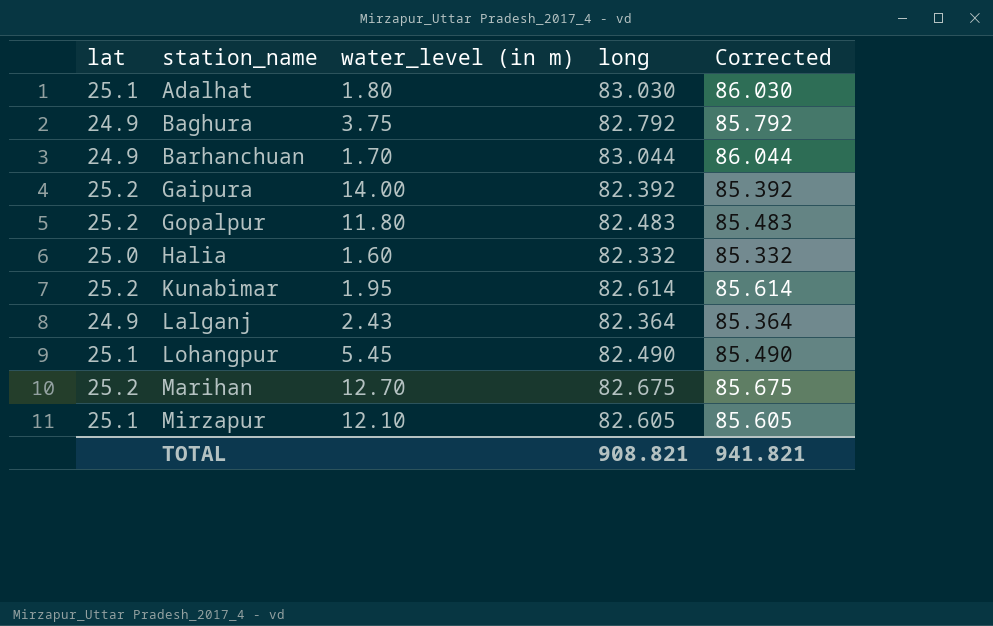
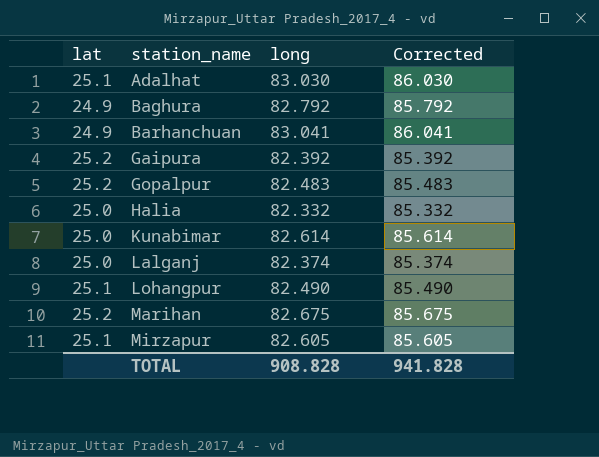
column water_level (in m) | position: 3 -> none
Barhanchuan | long: 83.044 -> 83.041
Barhanchuan | Corrected: 86.044 -> 86.041
Kunabimar | lat: 25.2 -> 25.0
Lalganj | lat: 24.9 -> 25.0
Lalganj | long: 82.364 -> 82.374
Lalganj | Corrected: 85.364 -> 85.374
TOTAL | long: 908.821 -> 908.828
TOTAL | Corrected: 941.821 -> 941.828

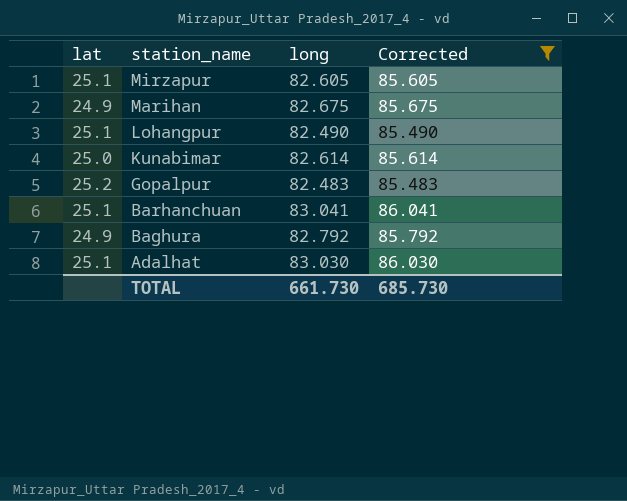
filter: none -> Corrected >= 85.483
row order: station_name ascending -> station_name descending
Marihan | lat: 25.2 -> 24.9
Barhanchuan | lat: 24.9 -> 25.1
TOTAL | long: 908.828 -> 661.730
TOTAL | Corrected: 941.828 -> 685.730

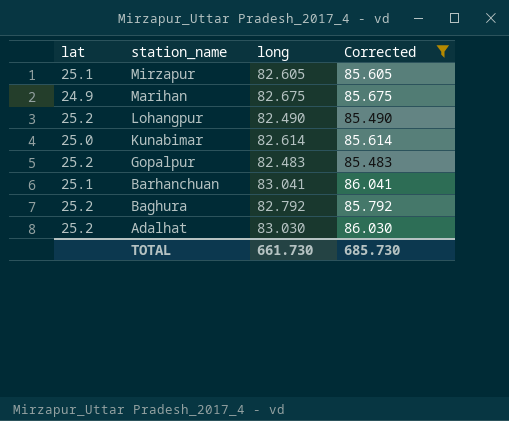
Lohangpur | lat: 25.1 -> 25.2
Baghura | lat: 24.9 -> 25.2
Adalhat | lat: 25.1 -> 25.2

